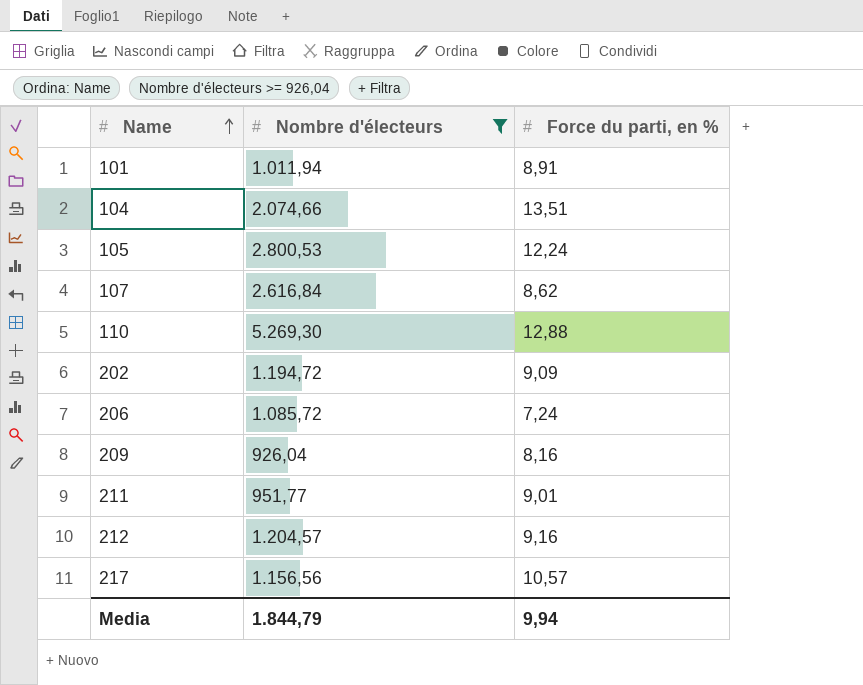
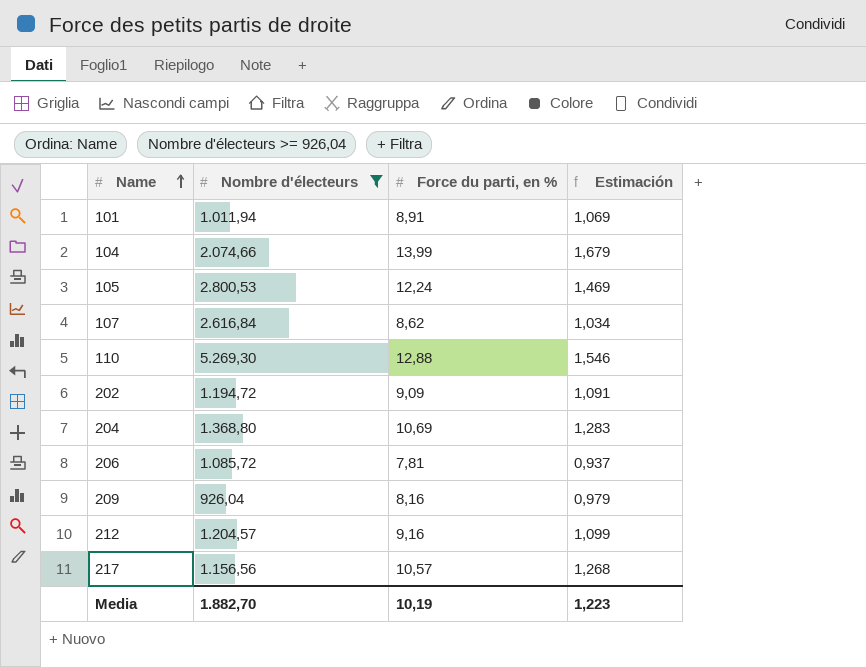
column Estimación | formula: none -> [Force du parti, en %] * 0,12
row 211: 951,77 | 9,01 -> none
104 | Force du parti, en %: 13,51 -> 13,99
row 204: none -> 1.368,80 | 10,69 | 1,283
206 | Force du parti, en %: 7,24 -> 7,81
Media | Nombre d'électeurs: 1.844,79 -> 1.882,70
Media | Force du parti, en %: 9,94 -> 10,19

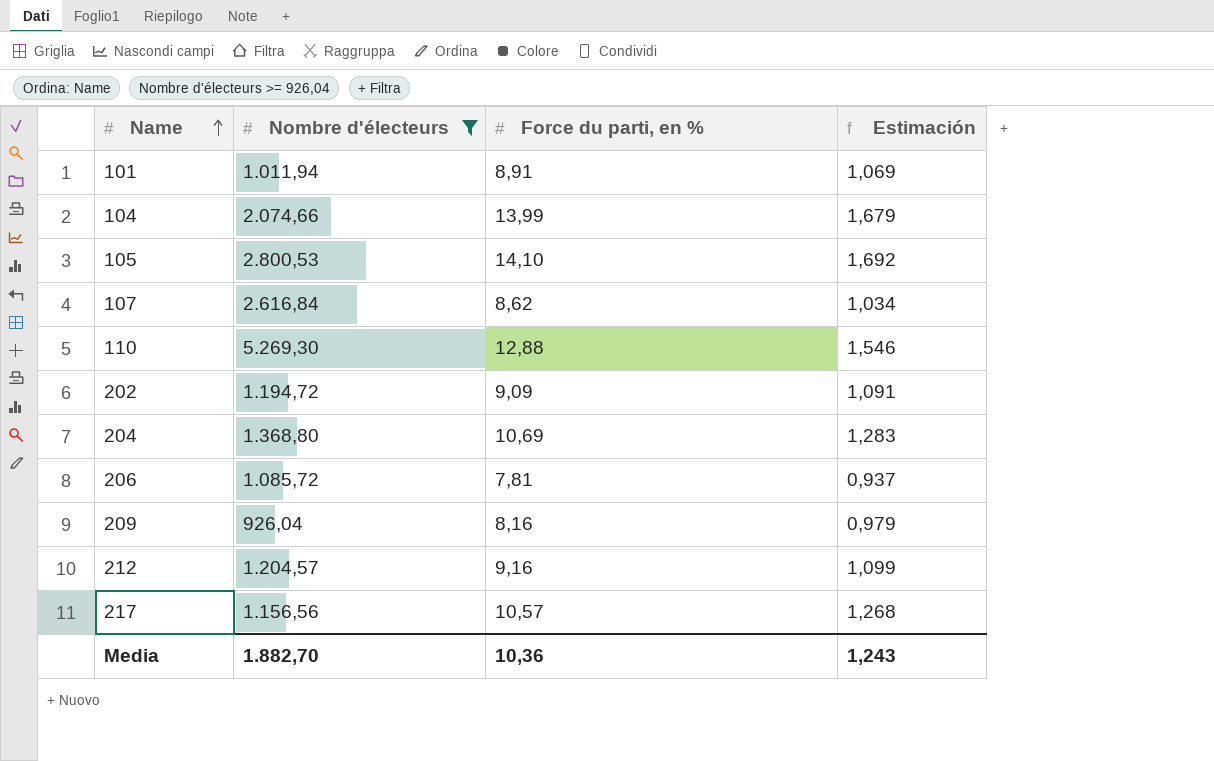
105 | Force du parti, en %: 12,24 -> 14,10
105 | Estimación: 1,469 -> 1,692
Media | Force du parti, en %: 10,19 -> 10,36
Media | Estimación: 1,223 -> 1,243

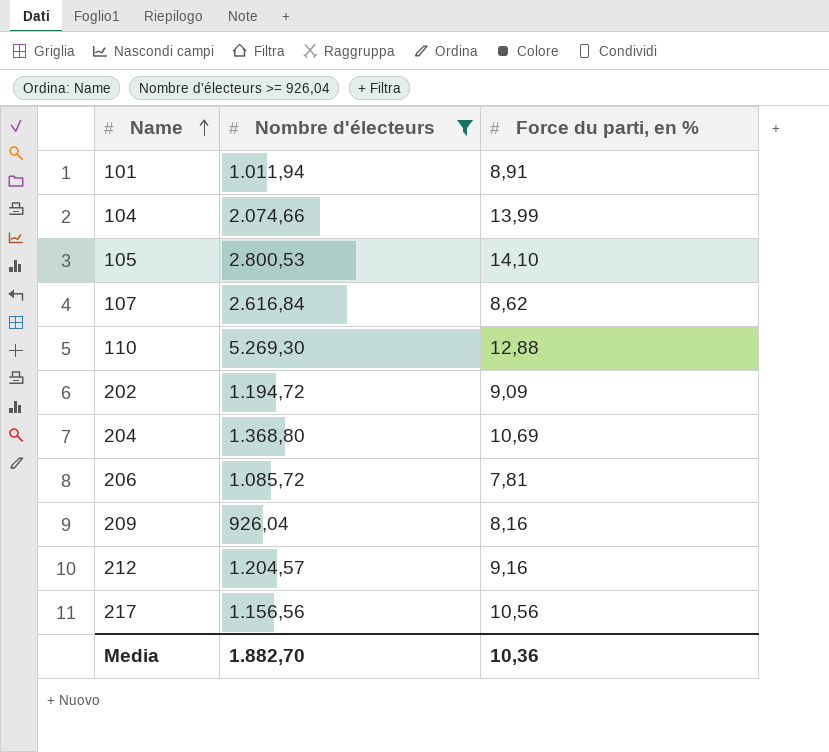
column Estimación | formula: [Force du parti, en %] * 0,12 -> none
217 | Force du parti, en %: 10,57 -> 10,56

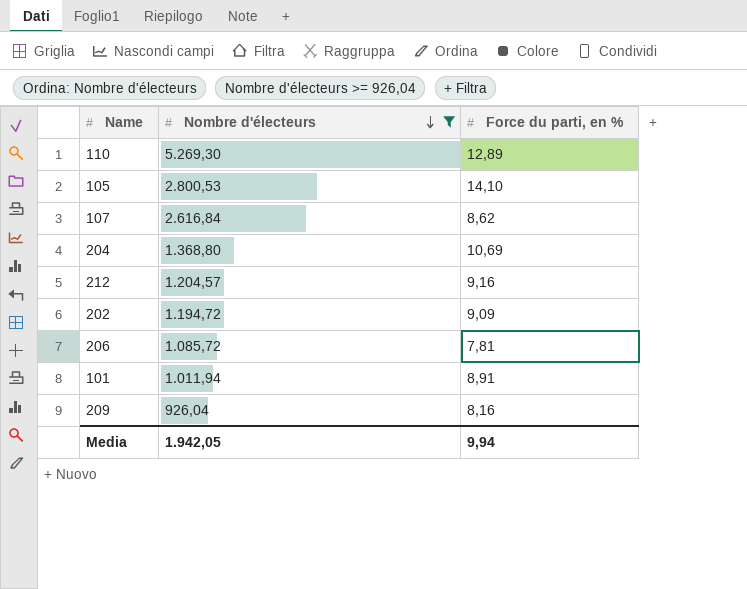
row order: Name ascending -> Nombre d'électeurs descending
row 104: 2.074,66 | 13,99 -> none
row 217: 1.156,56 | 10,56 -> none
110 | Force du parti, en %: 12,88 -> 12,89
Media | Nombre d'électeurs: 1.882,70 -> 1.942,05
Media | Force du parti, en %: 10,36 -> 9,94

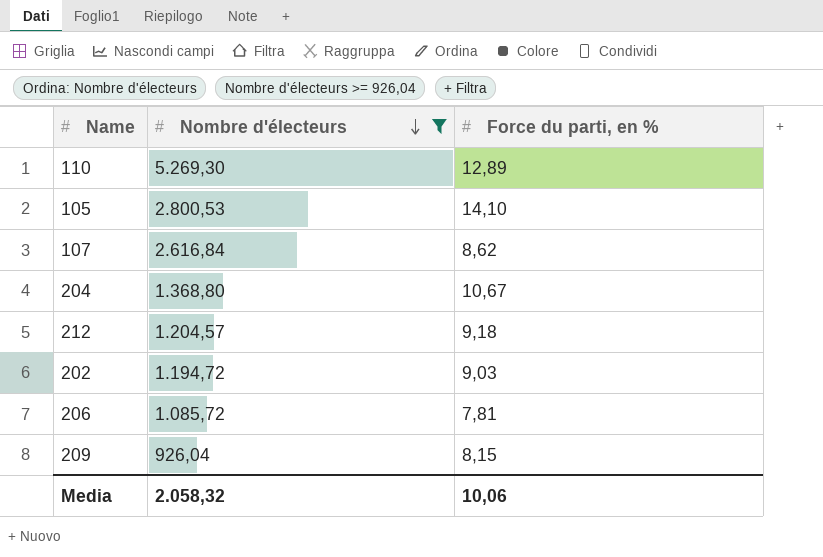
row 101: 1.011,94 | 8,91 -> none
204 | Force du parti, en %: 10,69 -> 10,67
212 | Force du parti, en %: 9,16 -> 9,18
202 | Force du parti, en %: 9,09 -> 9,03
209 | Force du parti, en %: 8,16 -> 8,15
Media | Nombre d'électeurs: 1.942,05 -> 2.058,32
Media | Force du parti, en %: 9,94 -> 10,06

